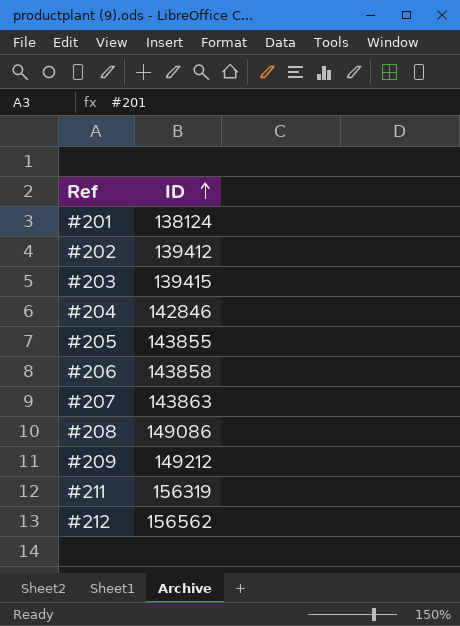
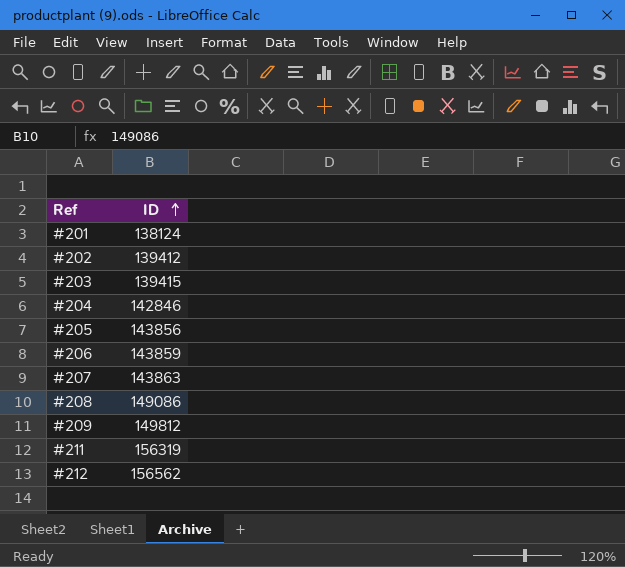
#205 | ID: 143855 -> 143856
#206 | ID: 143858 -> 143859
#209 | ID: 149212 -> 149812

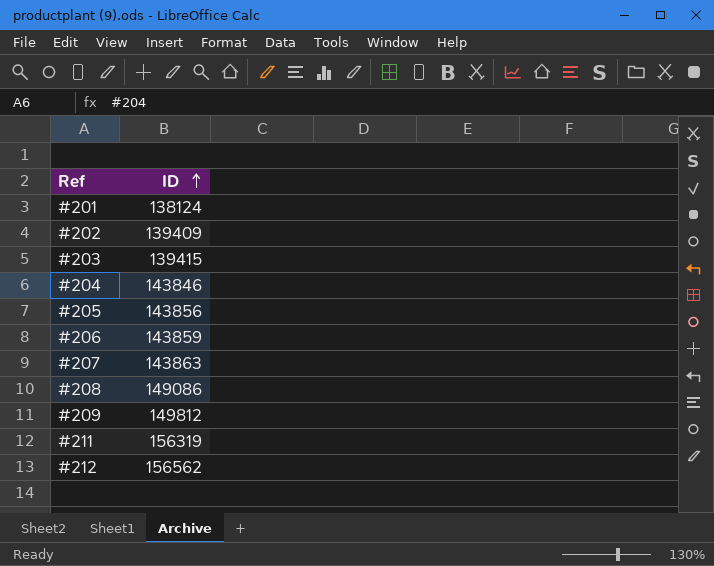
#202 | ID: 139412 -> 139409
#204 | ID: 142846 -> 143846

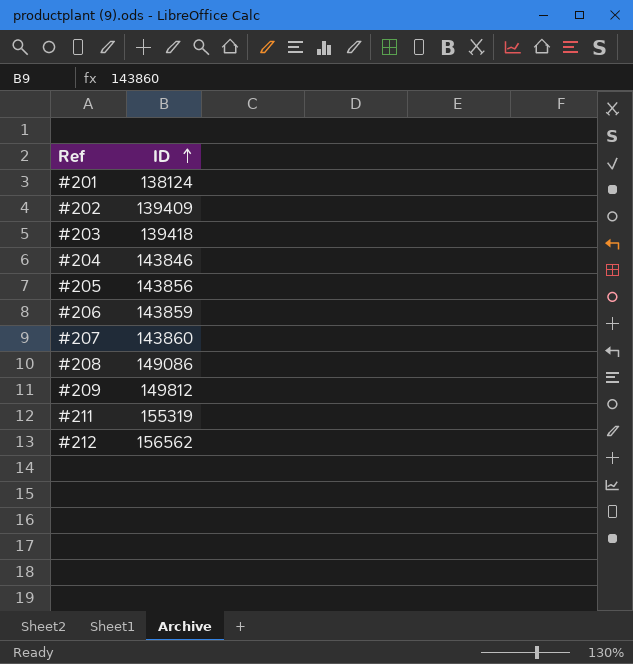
#203 | ID: 139415 -> 139418
#207 | ID: 143863 -> 143860
#211 | ID: 156319 -> 155319

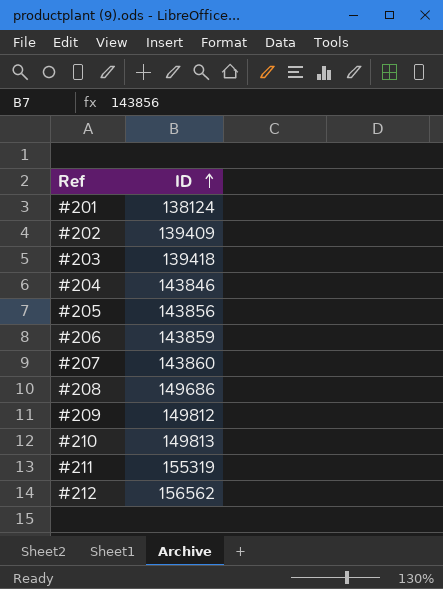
#208 | ID: 149086 -> 149686
row #210: none -> 149813

